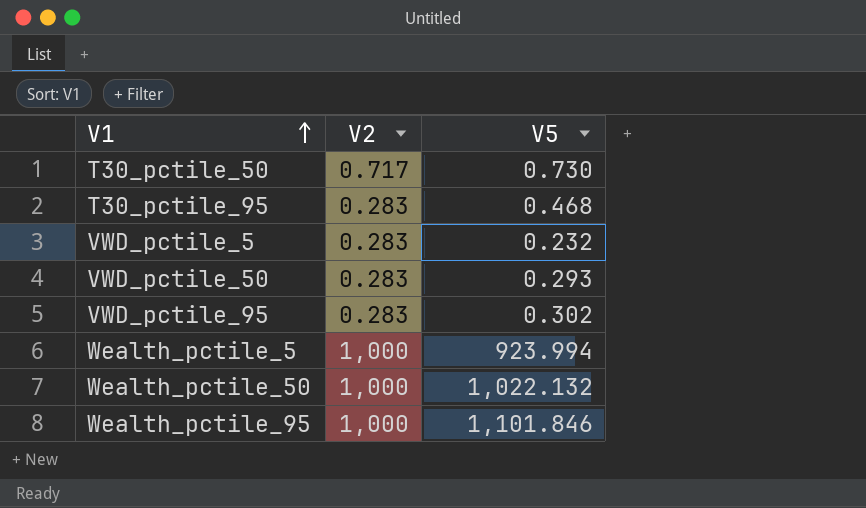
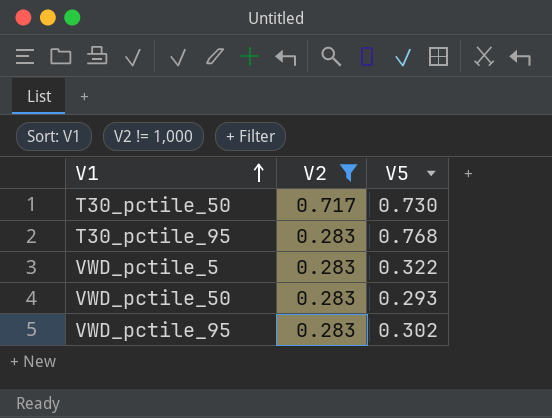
filter: none -> V2 != 1,000
T30_pctile_95 | V5: 0.468 -> 0.768
VWD_pctile_5 | V5: 0.232 -> 0.322

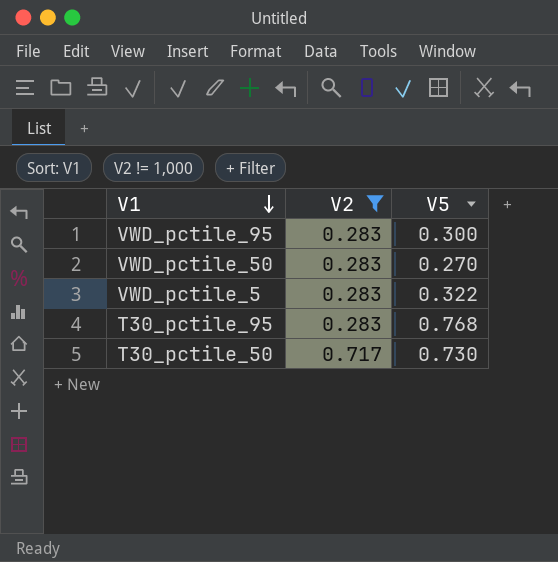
row order: V1 ascending -> V1 descending
VWD_pctile_95 | V5: 0.302 -> 0.300
VWD_pctile_50 | V5: 0.293 -> 0.270

